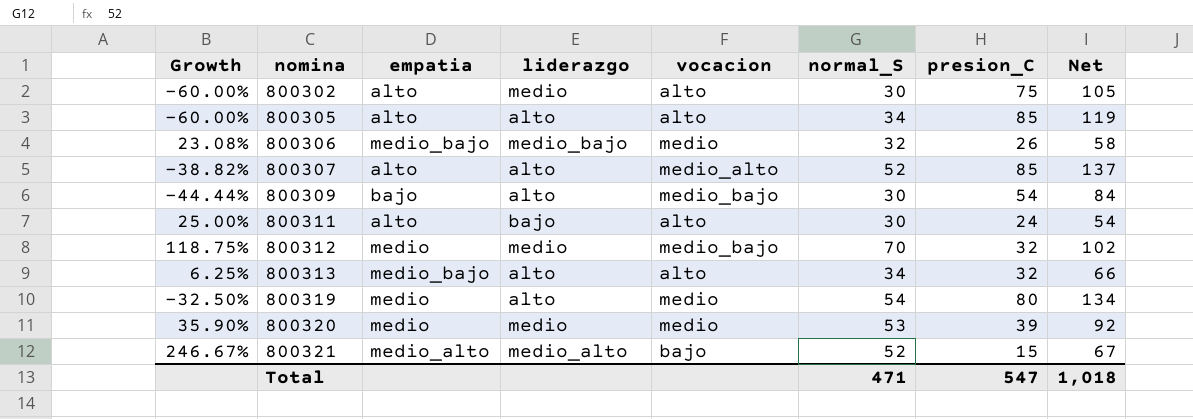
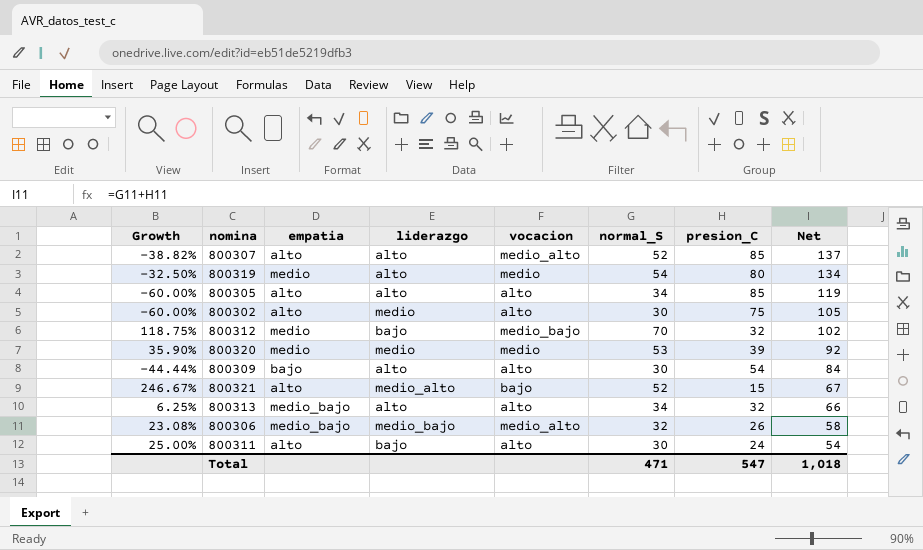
row order: nomina ascending -> Net descending
800312 | liderazgo: medio -> bajo
800309 | vocacion: medio_bajo -> alto
800321 | empatia: medio_alto -> alto
800306 | vocacion: medio -> medio_alto

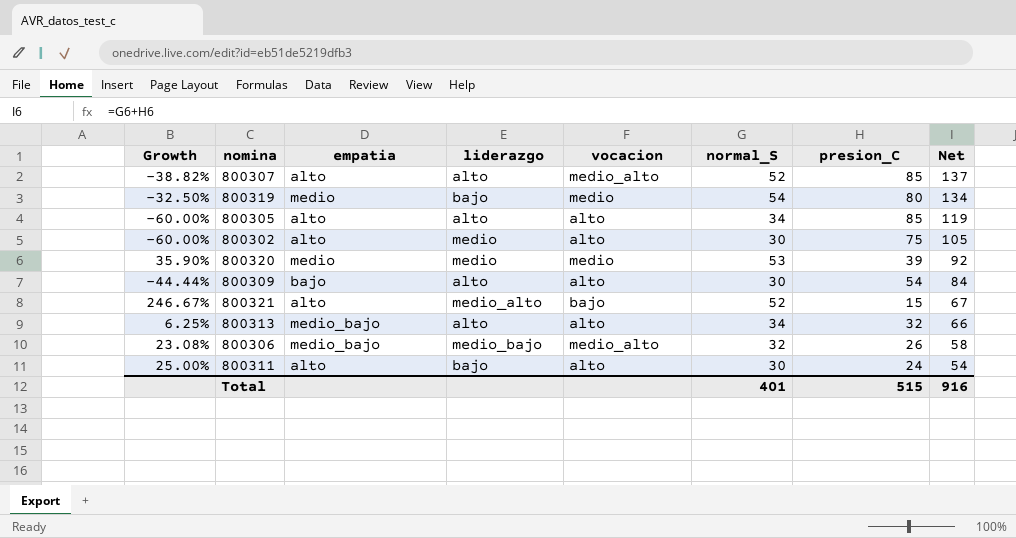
row 800312: 118.75% | medio | bajo | medio_bajo | 70 | 32 | 102 -> none
800319 | liderazgo: alto -> bajo
Total | normal_S: 471 -> 401
Total | presion_C: 547 -> 515
Total | Net: 1,018 -> 916

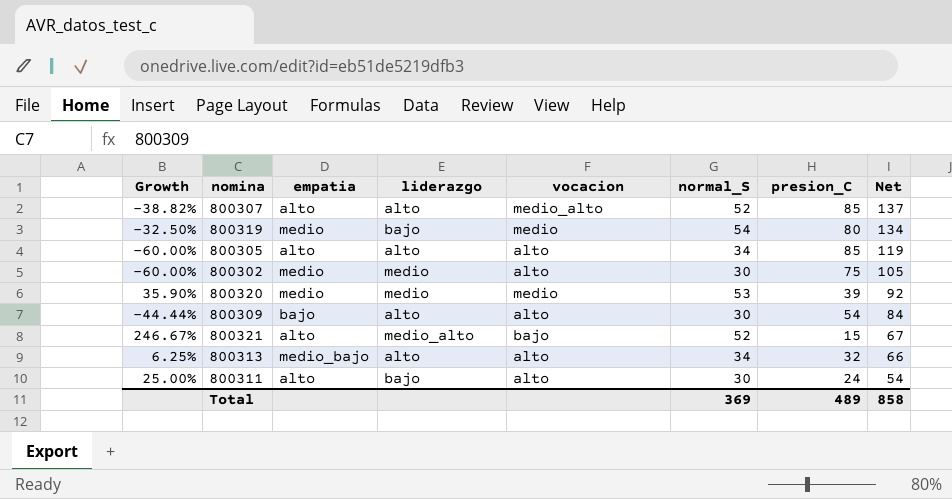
row 800306: 23.08% | medio_bajo | medio_bajo | medio_alto | 32 | 26 | 58 -> none
800302 | empatia: alto -> medio
Total | normal_S: 401 -> 369
Total | presion_C: 515 -> 489
Total | Net: 916 -> 858

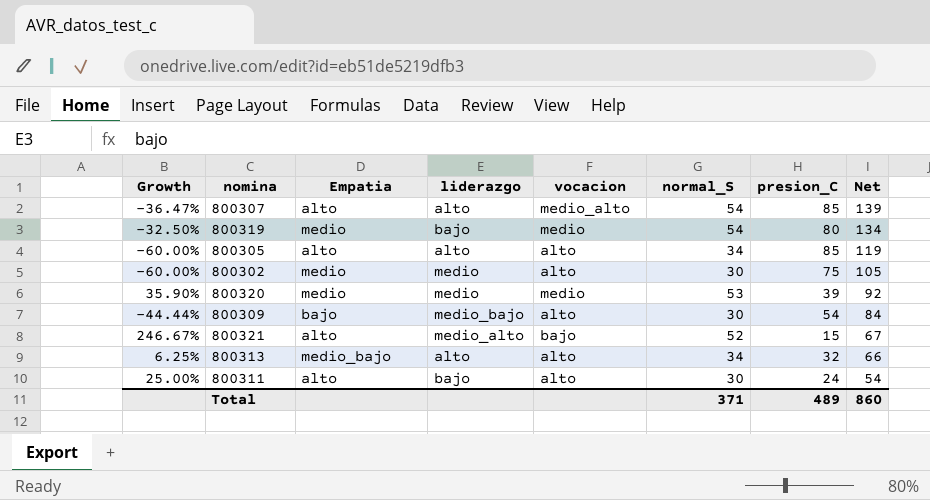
column name: empatia -> Empatia
800307 | Growth: -38.82% -> -36.47%
800307 | normal_S: 52 -> 54
800307 | Net: 137 -> 139
800309 | liderazgo: alto -> medio_bajo
Total | normal_S: 369 -> 371
Total | Net: 858 -> 860

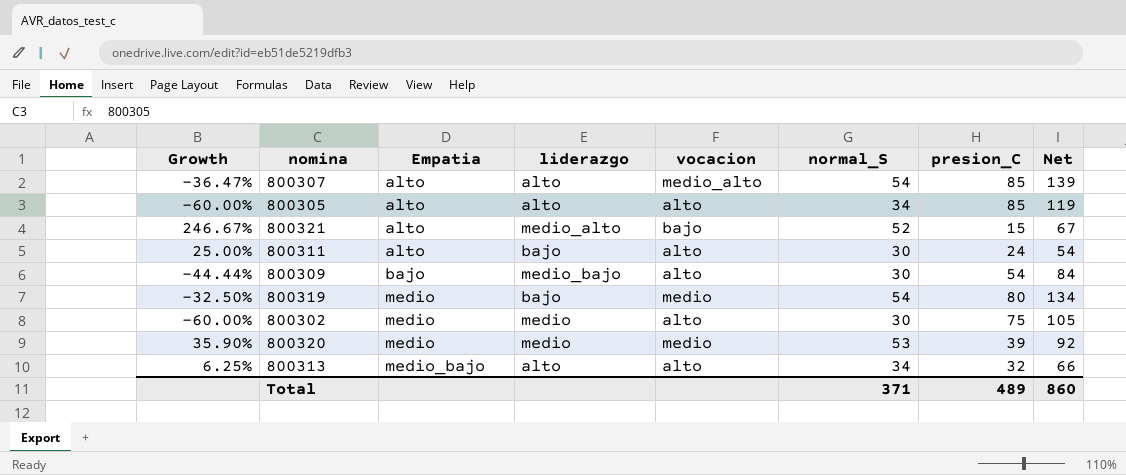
row order: Net descending -> Empatia ascending

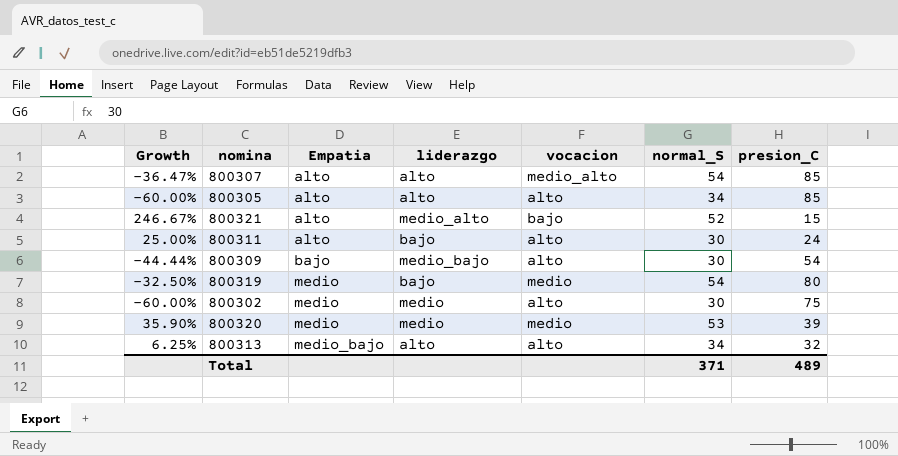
column Net | formula: [normal_S] + [presion_C] -> none

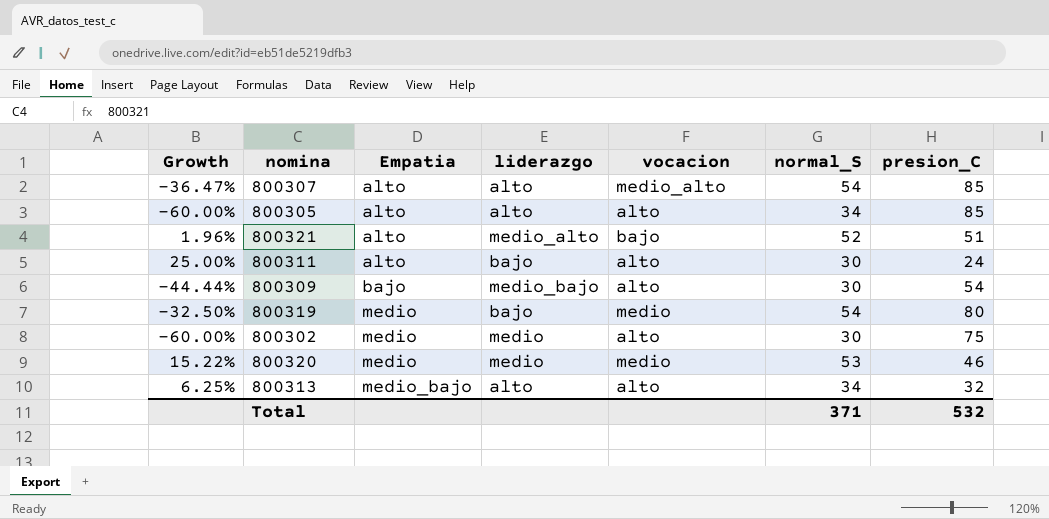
800321 | Growth: 246.67% -> 1.96%
800321 | presion_C: 15 -> 51
800320 | Growth: 35.90% -> 15.22%
800320 | presion_C: 39 -> 46
Total | presion_C: 489 -> 532

